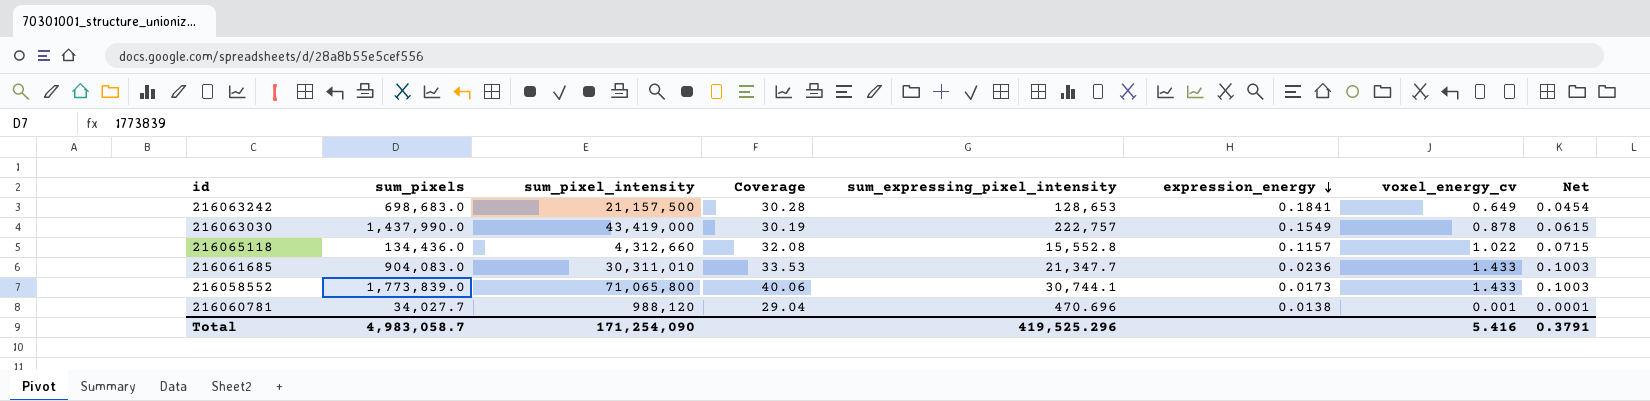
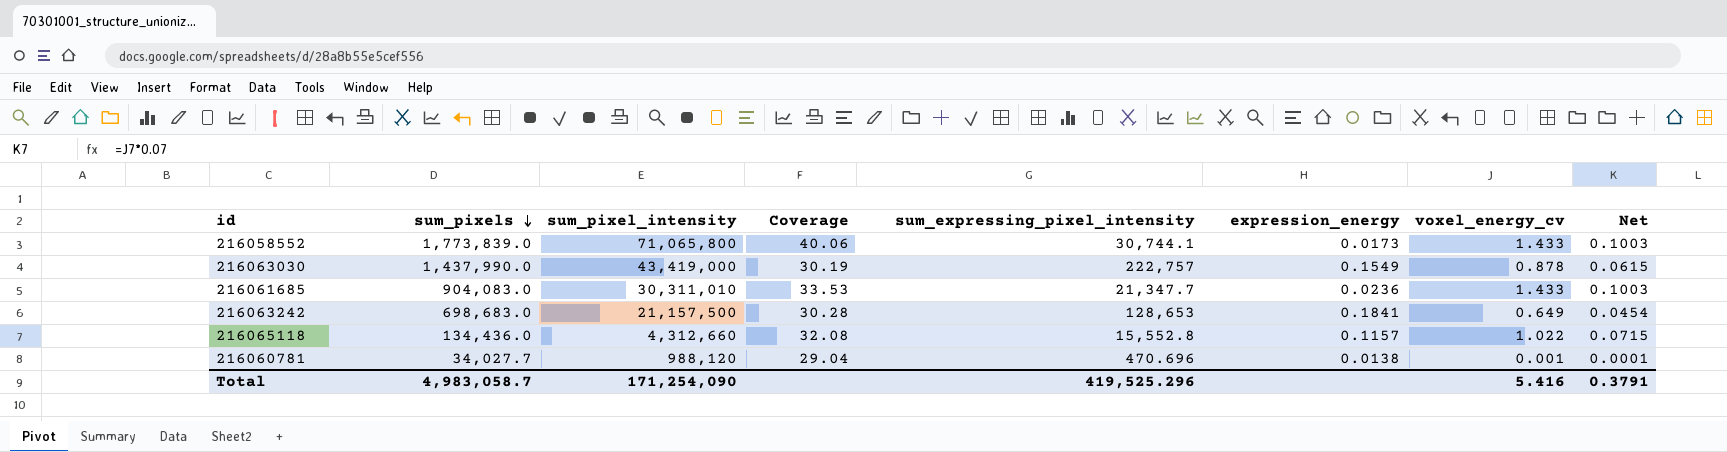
row order: expression_energy descending -> sum_pixels descending

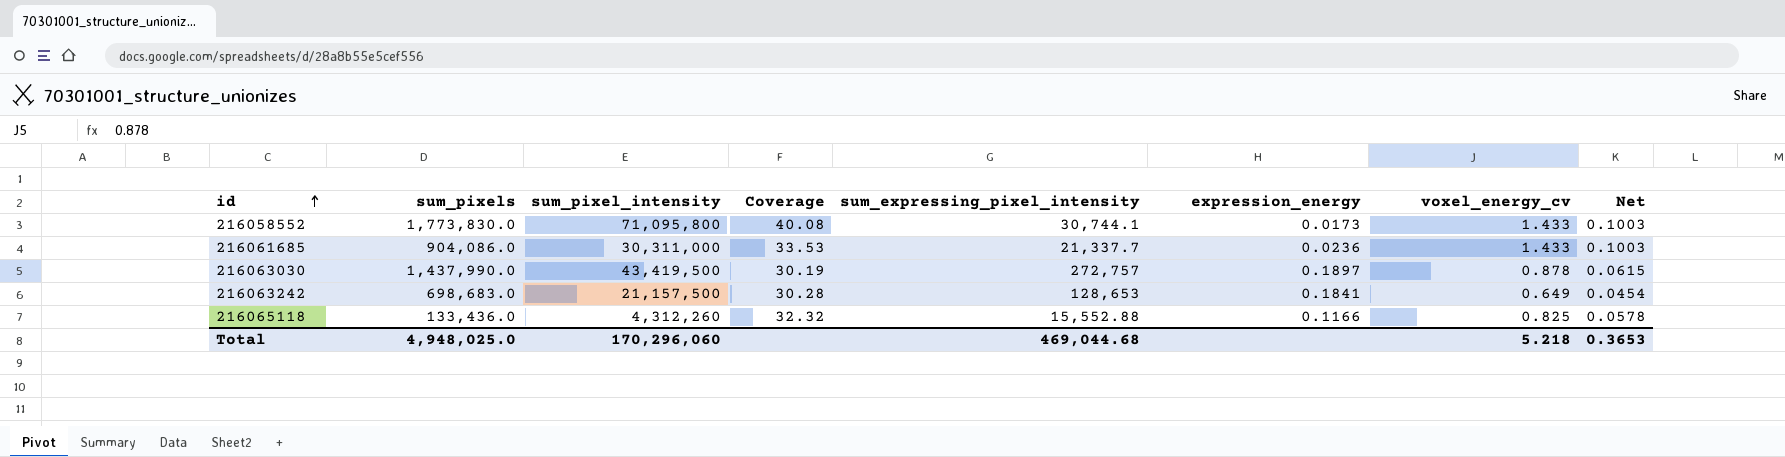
row order: sum_pixels descending -> id ascending
row 216060781: 34,027.7 | 988,120 | 29.04 | 470.696 | 0.0138 | 0.001 | 0.0001 -> none
216058552 | sum_pixels: 1,773,839.0 -> 1,773,830.0
216058552 | sum_pixel_intensity: 71,065,800 -> 71,095,800
216058552 | Coverage: 40.06 -> 40.08
216061685 | sum_pixels: 904,083.0 -> 904,086.0
216061685 | sum_pixel_intensity: 30,311,010 -> 30,311,000
216061685 | sum_expressing_pixel_intensity: 21,347.7 -> 21,337.7
216063030 | sum_pixel_intensity: 43,419,000 -> 43,419,500
216063030 | sum_expressing_pixel_intensity: 222,757 -> 272,757
216063030 | expression_energy: 0.1549 -> 0.1897
216065118 | sum_pixels: 134,436.0 -> 133,436.0
216065118 | sum_pixel_intensity: 4,312,660 -> 4,312,260
216065118 | Coverage: 32.08 -> 32.32
216065118 | sum_expressing_pixel_intensity: 15,552.8 -> 15,552.88
216065118 | expression_energy: 0.1157 -> 0.1166
216065118 | voxel_energy_cv: 1.022 -> 0.825
216065118 | Net: 0.0715 -> 0.0578
Total | sum_pixels: 4,983,058.7 -> 4,948,025.0
Total | sum_pixel_intensity: 171,254,090 -> 170,296,060
Total | sum_expressing_pixel_intensity: 419,525.296 -> 469,044.68
Total | voxel_energy_cv: 5.416 -> 5.218
Total | Net: 0.3791 -> 0.3653

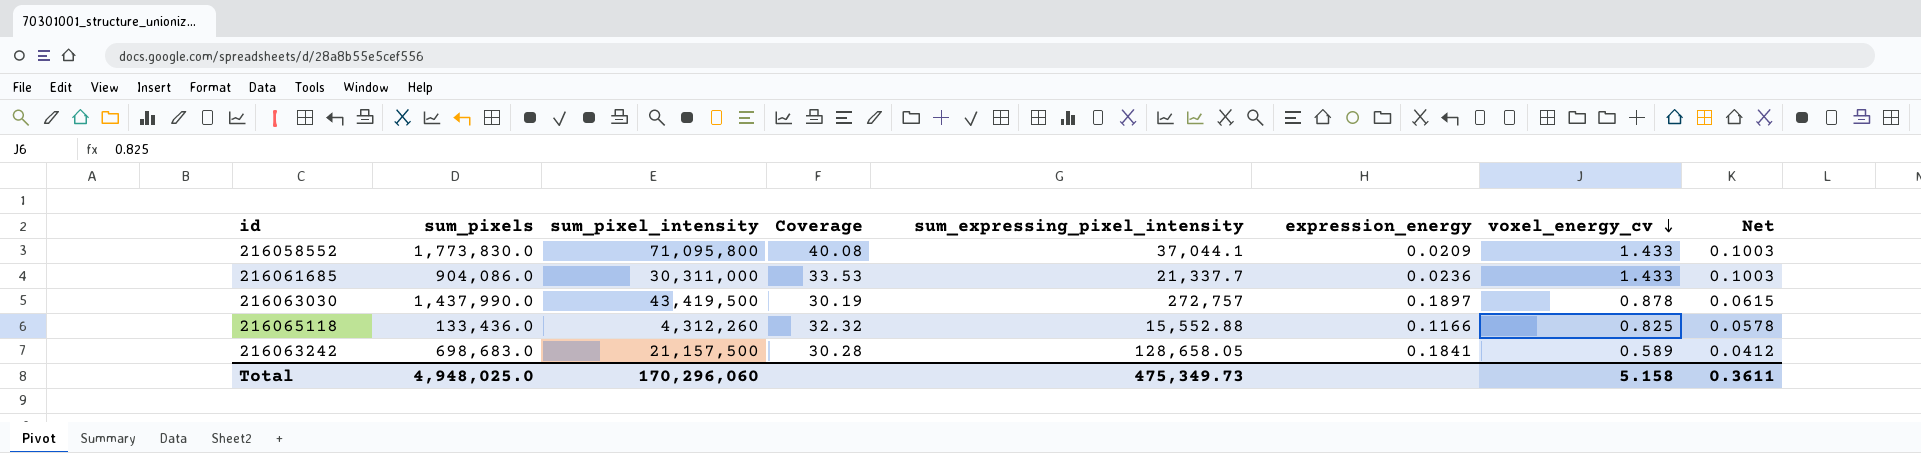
row order: id ascending -> voxel_energy_cv descending
216058552 | sum_expressing_pixel_intensity: 30,744.1 -> 37,044.1
216058552 | expression_energy: 0.0173 -> 0.0209
216063242 | sum_expressing_pixel_intensity: 128,653 -> 128,658.05
216063242 | voxel_energy_cv: 0.649 -> 0.589
216063242 | Net: 0.0454 -> 0.0412
Total | sum_expressing_pixel_intensity: 469,044.68 -> 475,349.73
Total | voxel_energy_cv: 5.218 -> 5.158
Total | Net: 0.3653 -> 0.3611

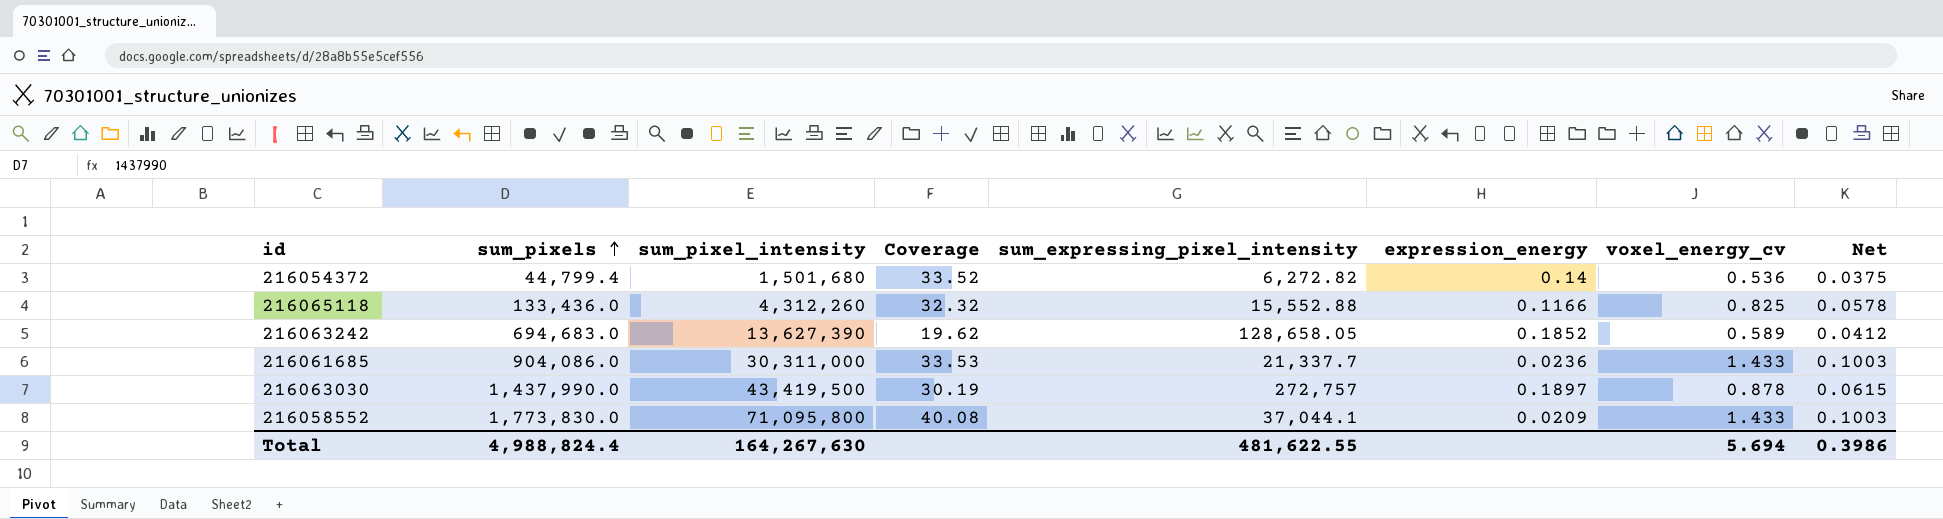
row order: voxel_energy_cv descending -> sum_pixels ascending
row 216054372: none -> 44,799.4 | 1,501,680 | 33.52 | 6,272.82 | 0.14 | 0.536 | 0.0375
216063242 | sum_pixels: 698,683.0 -> 694,683.0
216063242 | sum_pixel_intensity: 21,157,500 -> 13,627,390
216063242 | Coverage: 30.28 -> 19.62
216063242 | expression_energy: 0.1841 -> 0.1852
Total | sum_pixels: 4,948,025.0 -> 4,988,824.4
Total | sum_pixel_intensity: 170,296,060 -> 164,267,630
Total | sum_expressing_pixel_intensity: 475,349.73 -> 481,622.55
Total | voxel_energy_cv: 5.158 -> 5.694
Total | Net: 0.3611 -> 0.3986

